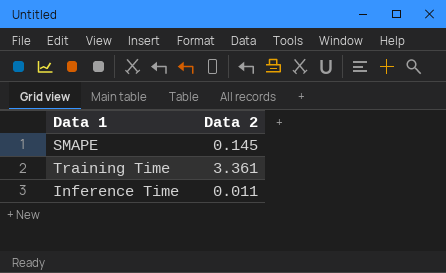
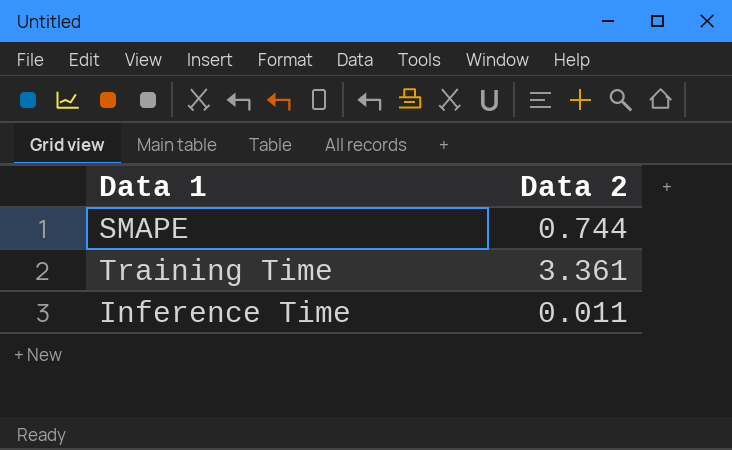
SMAPE | Data 2: 0.145 -> 0.744

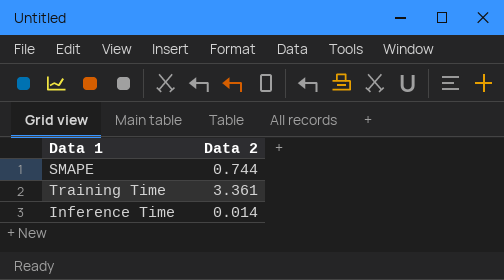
Inference Time | Data 2: 0.011 -> 0.014

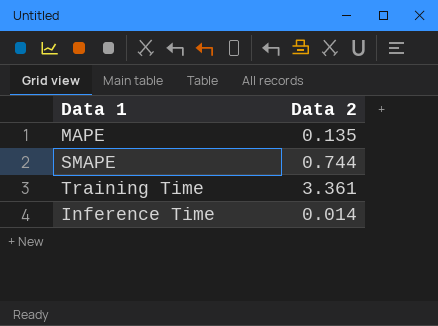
row MAPE: none -> 0.135

